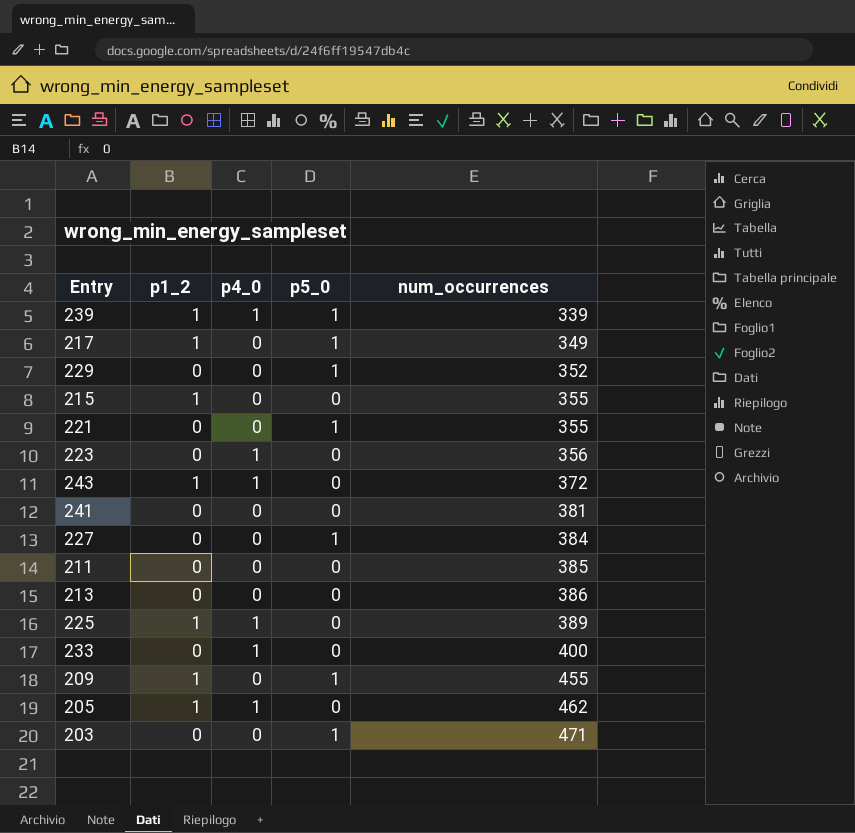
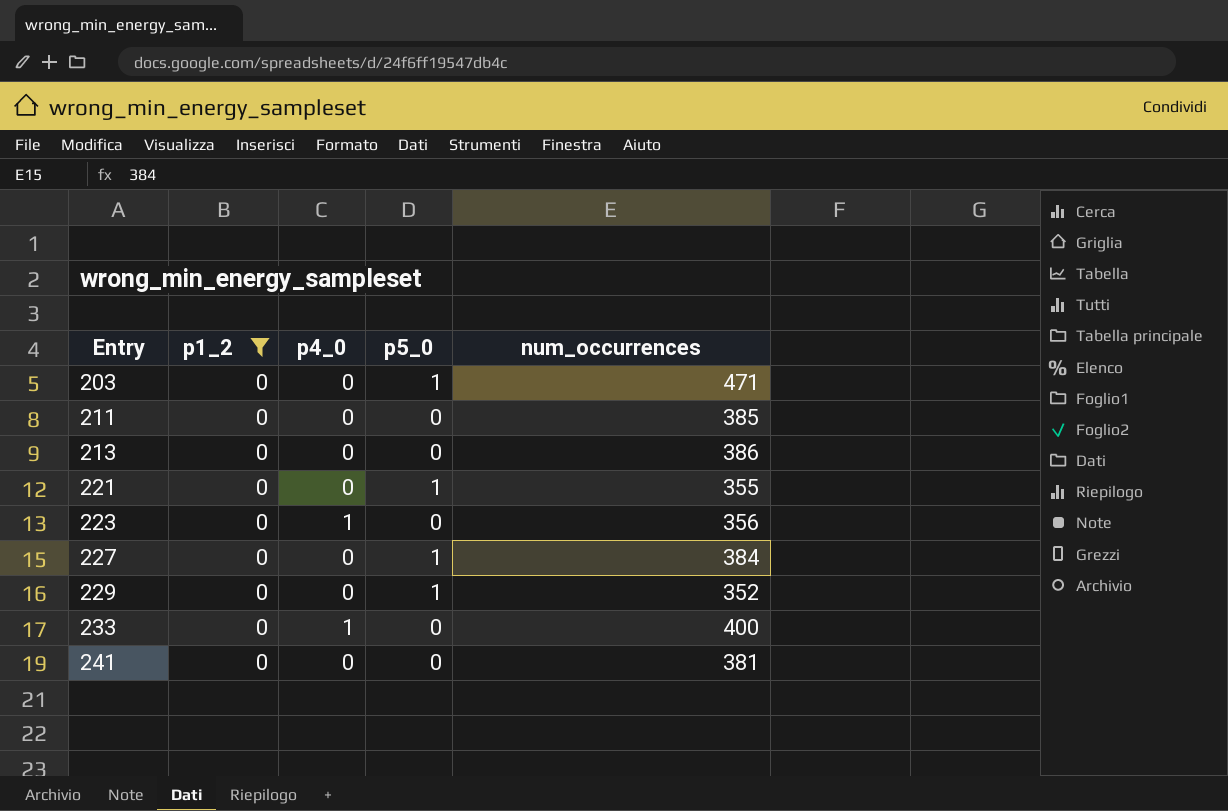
filter: none -> p1_2 = 0
row order: num_occurrences ascending -> Entry ascending

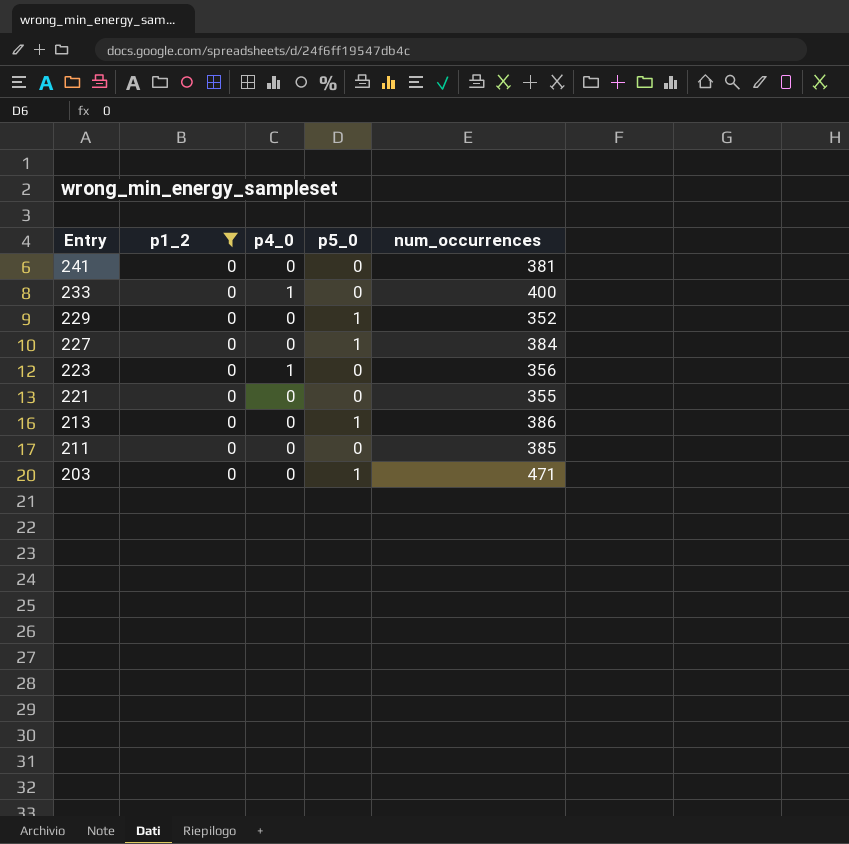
row order: Entry ascending -> Entry descending
221 | p5_0: 1 -> 0
213 | p5_0: 0 -> 1

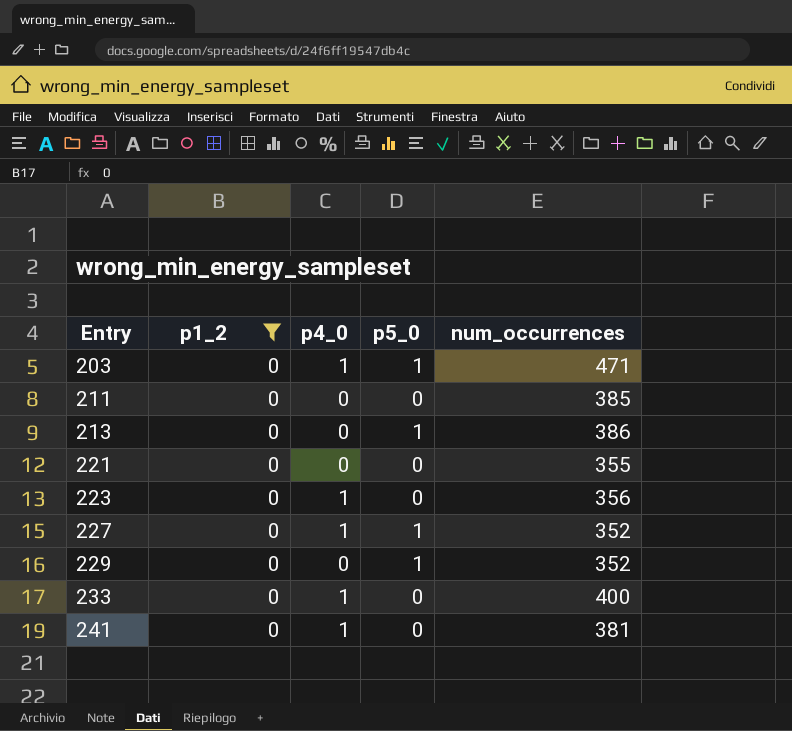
row order: Entry descending -> Entry ascending
203 | p4_0: 0 -> 1
227 | p4_0: 0 -> 1
227 | num_occurrences: 384 -> 352
241 | p4_0: 0 -> 1

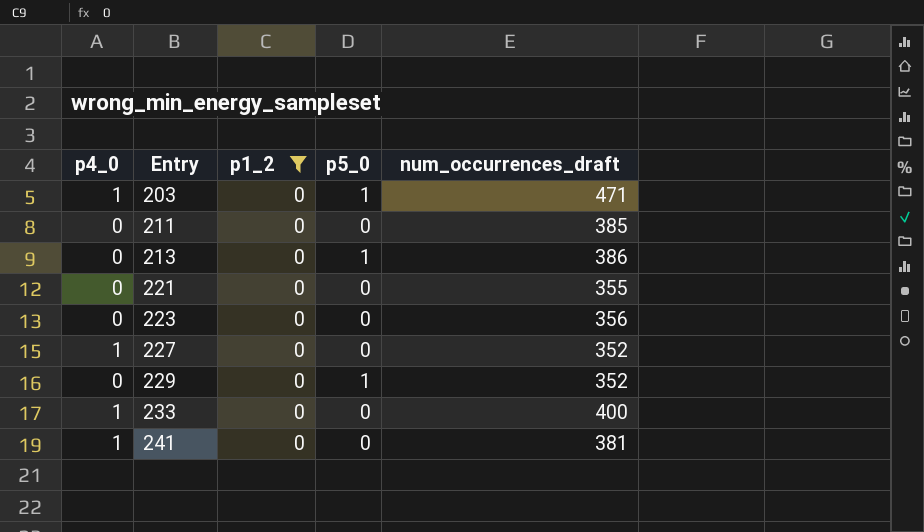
column p4_0 | position: 3 -> 1
column name: num_occurrences -> num_occurrences_draft
223 | p4_0: 1 -> 0
227 | p5_0: 1 -> 0

